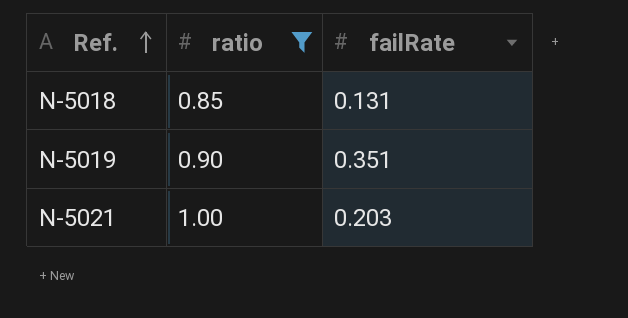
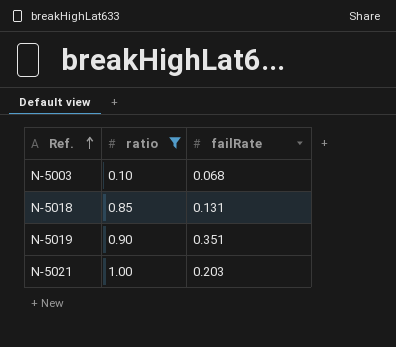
row N-5003: none -> 0.10 | 0.068

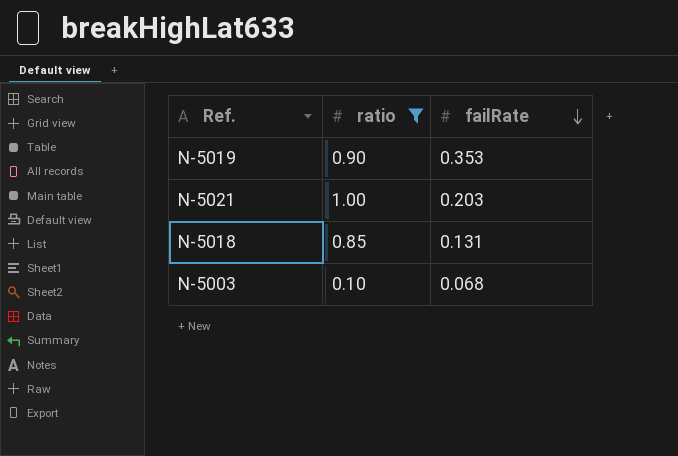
row order: Ref. ascending -> failRate descending
N-5019 | failRate: 0.351 -> 0.353

